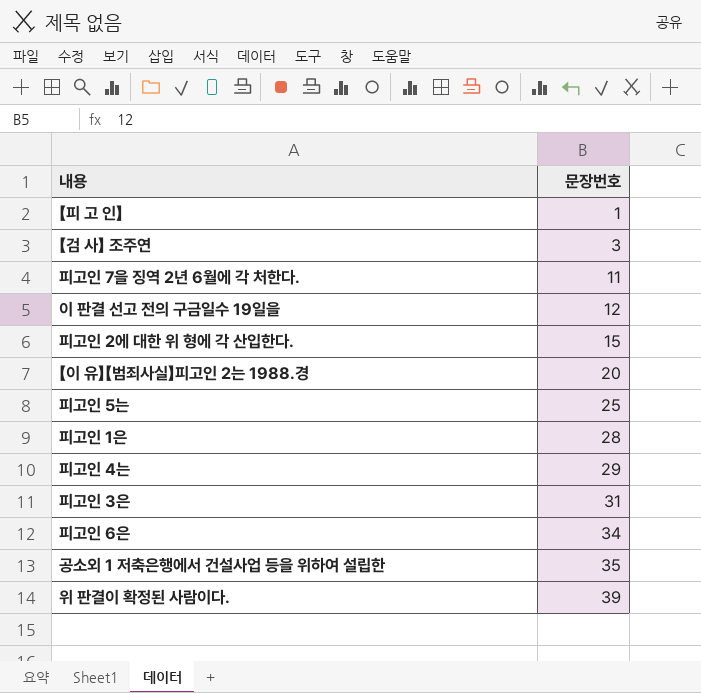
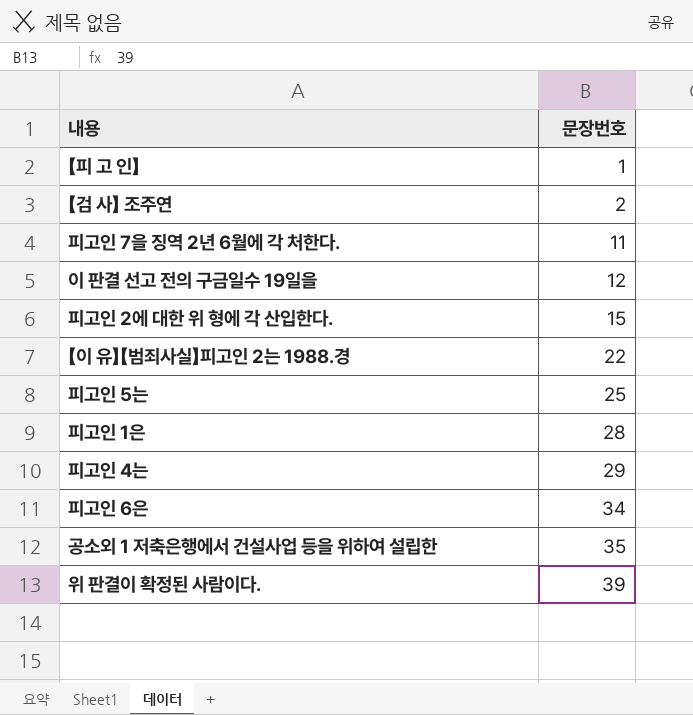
row 피고인 3은: 31 -> none
【검 사】 조주연 | 문장번호: 3 -> 2
【이 유】【범죄사실】피고인 2는 1988.경 | 문장번호: 20 -> 22

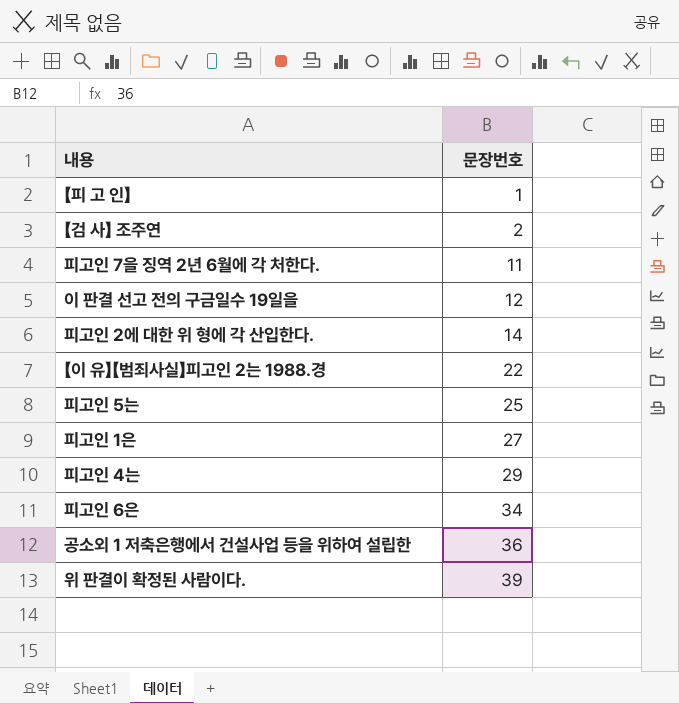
피고인 2에 대한 위 형에 각 산입한다. | 문장번호: 15 -> 14
피고인 1은 | 문장번호: 28 -> 27
공소외 1 저축은행에서 건설사업 등을 위하여 설립한 | 문장번호: 35 -> 36

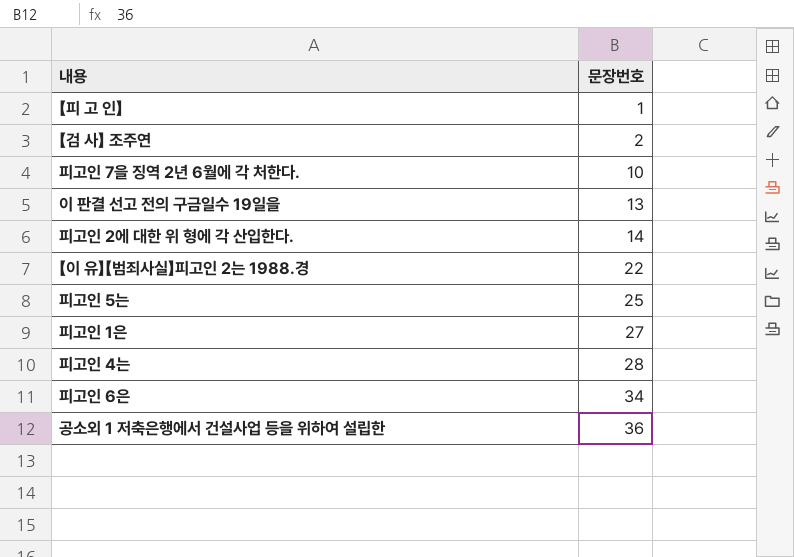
row 위 판결이 확정된 사람이다.: 39 -> none
피고인 7을 징역 2년 6월에 각 처한다. | 문장번호: 11 -> 10
이 판결 선고 전의 구금일수 19일을 | 문장번호: 12 -> 13
피고인 4는 | 문장번호: 29 -> 28

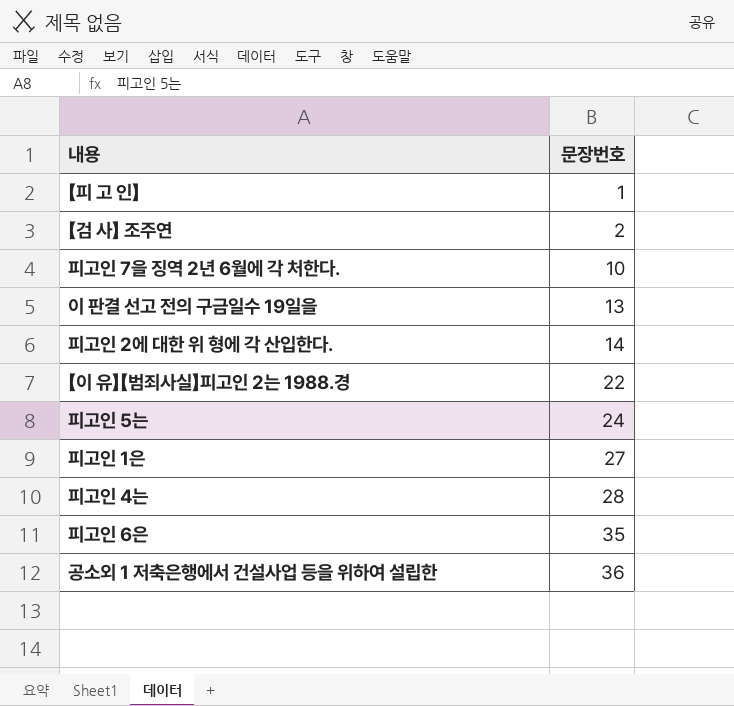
피고인 5는 | 문장번호: 25 -> 24
피고인 6은 | 문장번호: 34 -> 35

